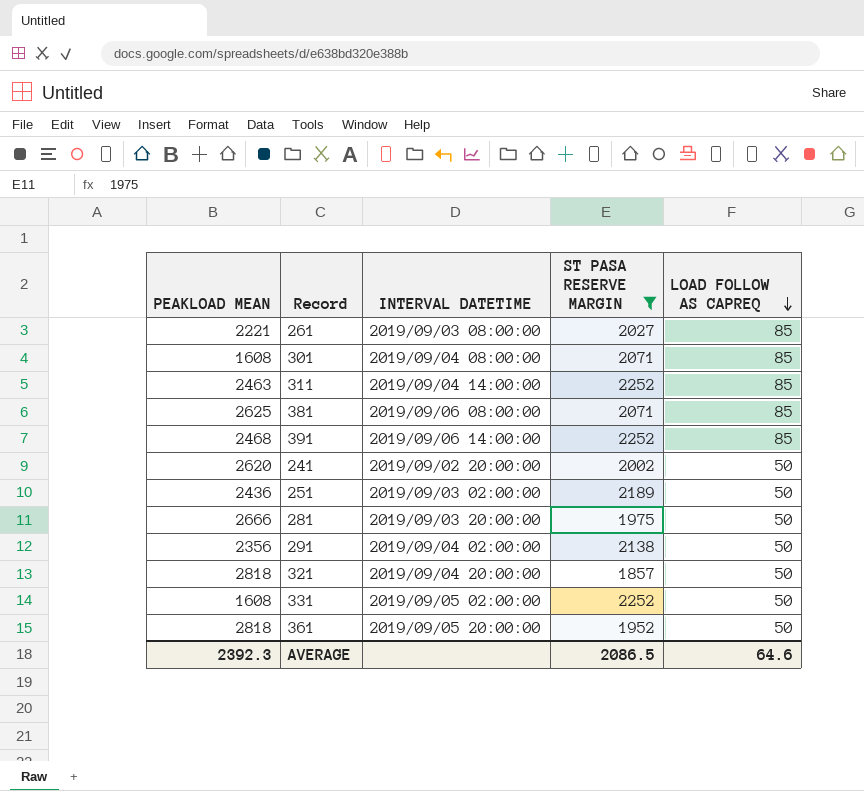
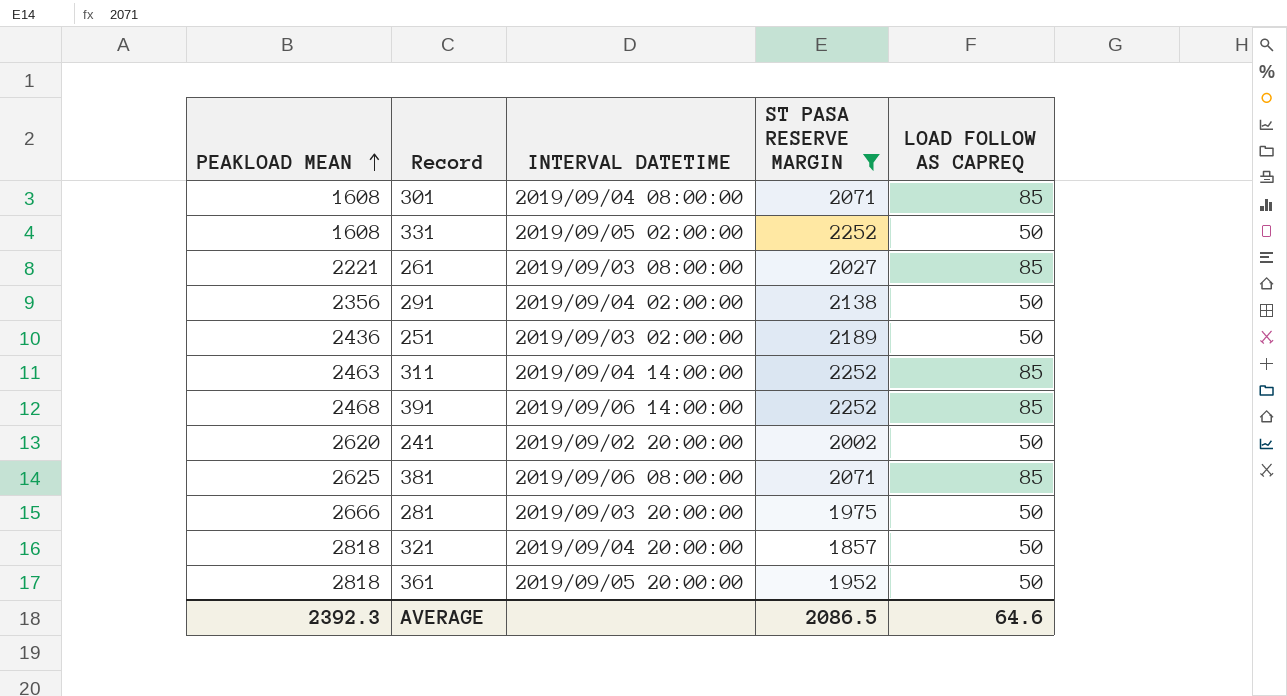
row order: LOAD FOLLOW AS CAPREQ descending -> PEAKLOAD MEAN ascending

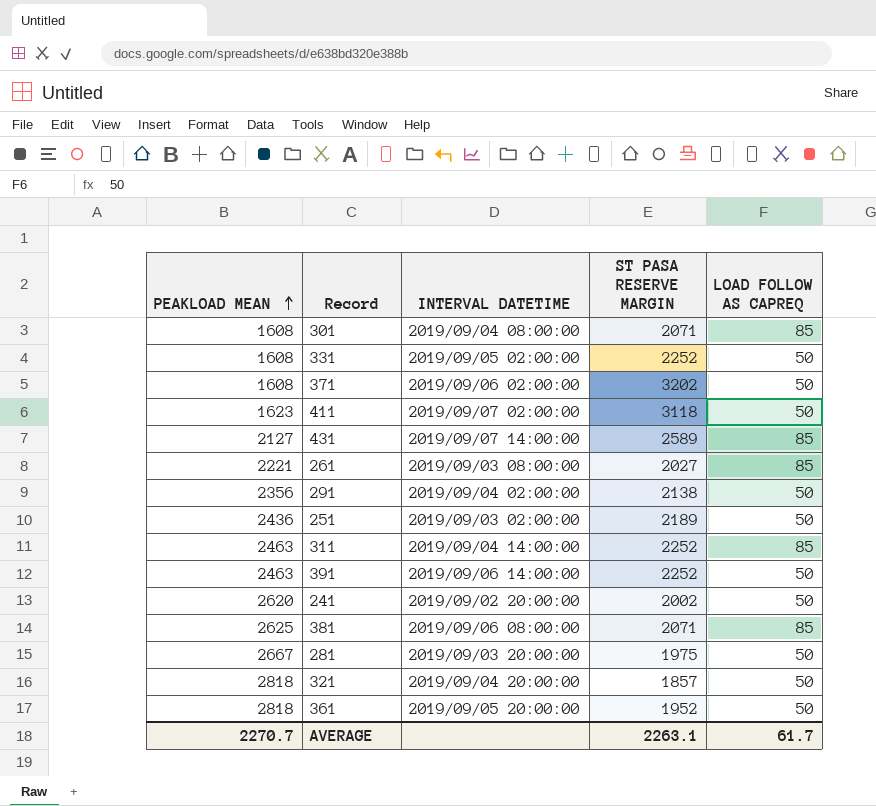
filter: ST PASA RESERVE MARGIN <= 2252 -> none
391 | PEAKLOAD MEAN: 2468 -> 2463
391 | LOAD FOLLOW AS CAPREQ: 85 -> 50
281 | PEAKLOAD MEAN: 2666 -> 2667
AVERAGE | PEAKLOAD MEAN: 2392.3 -> 2270.7
AVERAGE | ST PASA RESERVE MARGIN: 2086.5 -> 2263.1
AVERAGE | LOAD FOLLOW AS CAPREQ: 64.6 -> 61.7

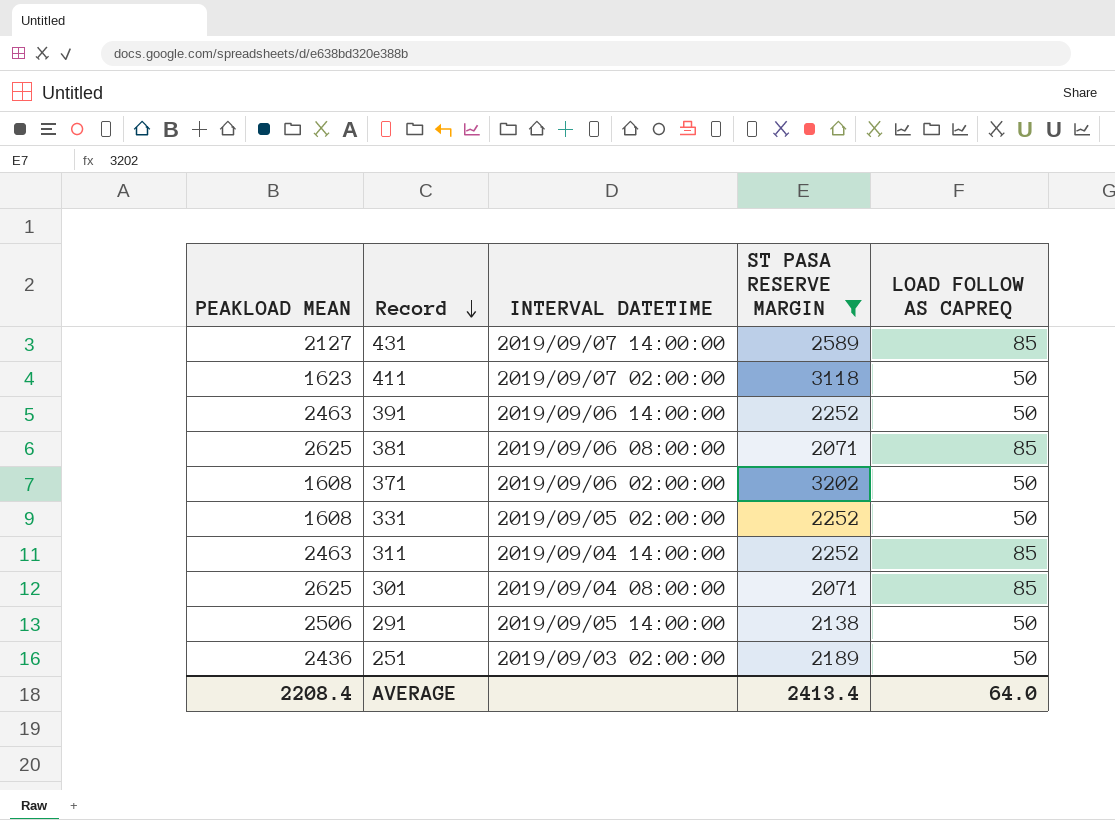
filter: none -> ST PASA RESERVE MARGIN >= 2071
row order: PEAKLOAD MEAN ascending -> Record descending
301 | PEAKLOAD MEAN: 1608 -> 2625
291 | PEAKLOAD MEAN: 2356 -> 2506
291 | INTERVAL DATETIME: 2019/09/04 02:00:00 -> 2019/09/05 14:00:00
AVERAGE | PEAKLOAD MEAN: 2270.7 -> 2208.4
AVERAGE | ST PASA RESERVE MARGIN: 2263.1 -> 2413.4
AVERAGE | LOAD FOLLOW AS CAPREQ: 61.7 -> 64.0

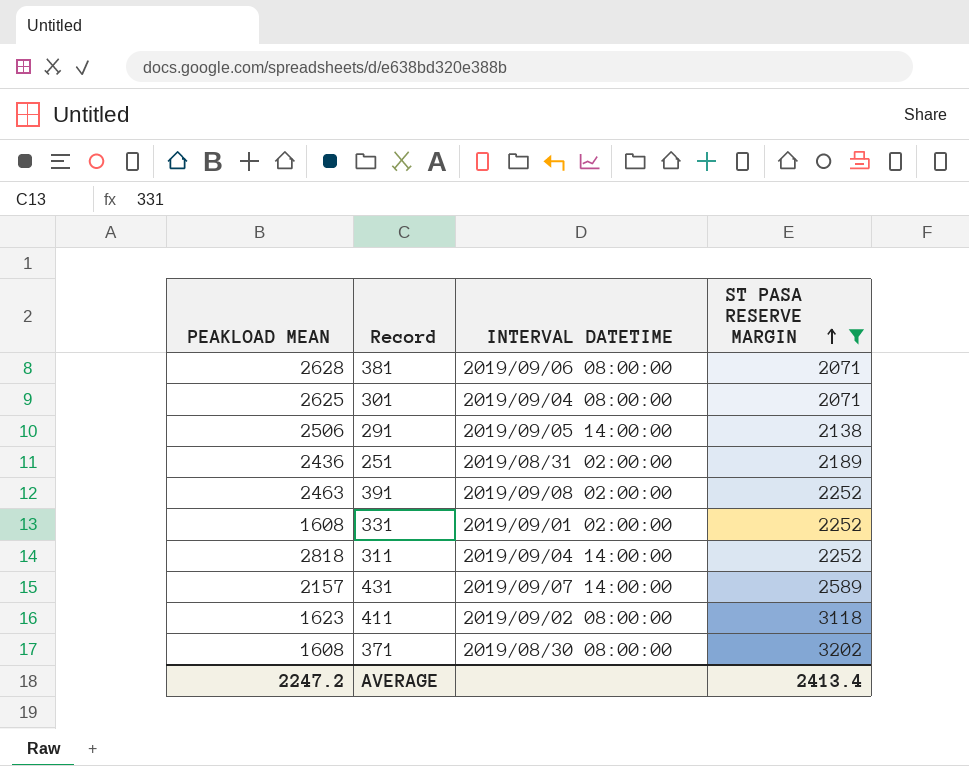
row order: Record descending -> ST PASA RESERVE MARGIN ascending
column LOAD FOLLOW AS CAPREQ | position: 5 -> none
381 | PEAKLOAD MEAN: 2625 -> 2628
251 | INTERVAL DATETIME: 2019/09/03 02:00:00 -> 2019/08/31 02:00:00
391 | INTERVAL DATETIME: 2019/09/06 14:00:00 -> 2019/09/08 02:00:00
331 | INTERVAL DATETIME: 2019/09/05 02:00:00 -> 2019/09/01 02:00:00
311 | PEAKLOAD MEAN: 2463 -> 2818
431 | PEAKLOAD MEAN: 2127 -> 2157
411 | INTERVAL DATETIME: 2019/09/07 02:00:00 -> 2019/09/02 08:00:00
371 | INTERVAL DATETIME: 2019/09/06 02:00:00 -> 2019/08/30 08:00:00
AVERAGE | PEAKLOAD MEAN: 2208.4 -> 2247.2

